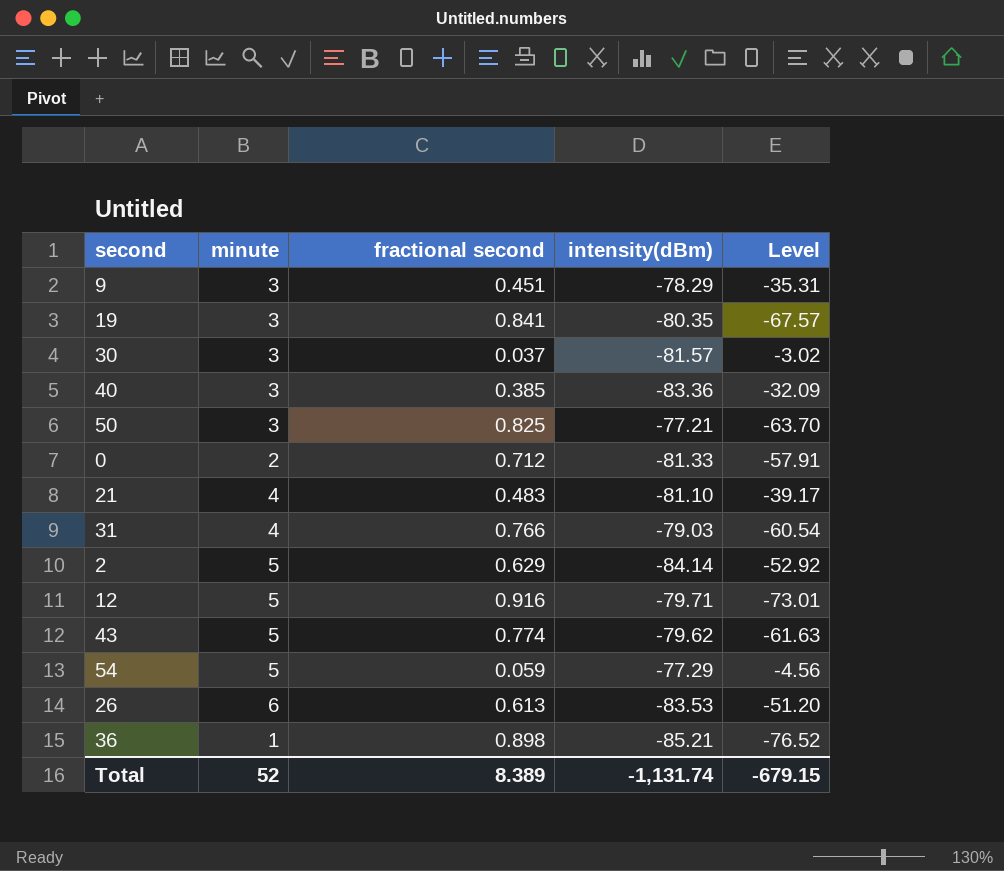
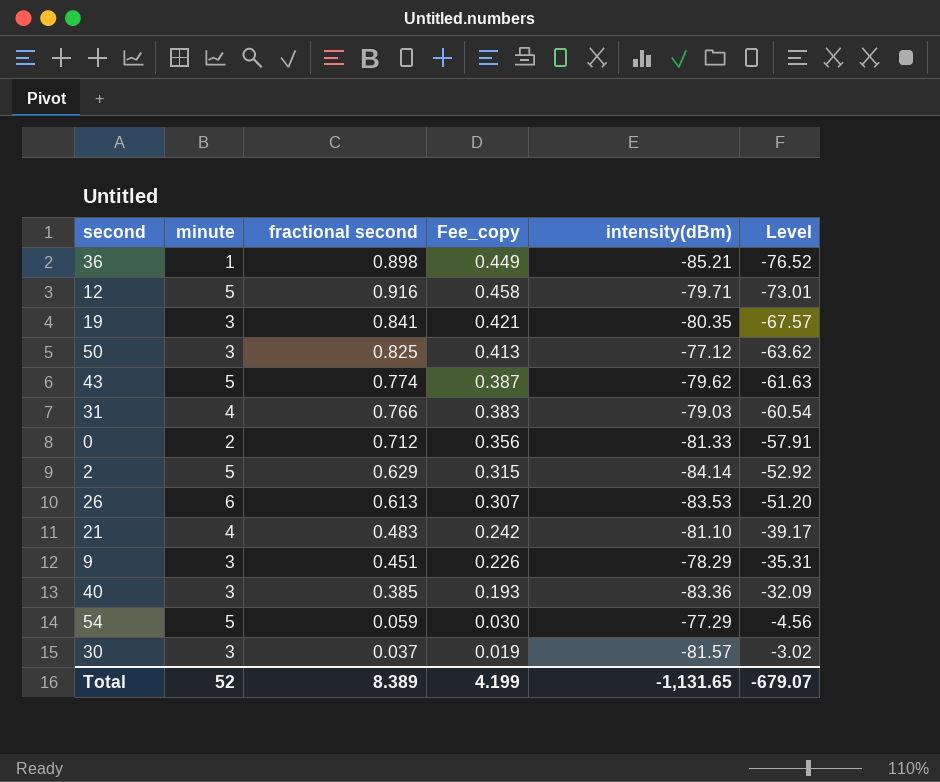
row order: none -> Level ascending
column Fee_copy | formula: none -> [fractional second] * 0.5
50 | intensity(dBm): -77.21 -> -77.12
50 | Level: -63.70 -> -63.62
Total | intensity(dBm): -1,131.74 -> -1,131.65
Total | Level: -679.15 -> -679.07

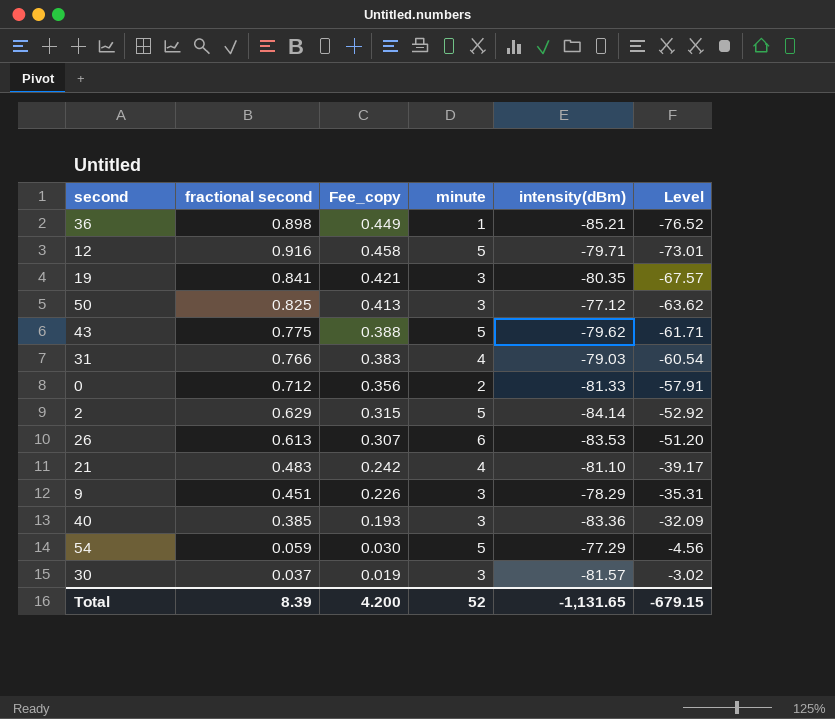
column minute | position: 2 -> 4
43 | fractional second: 0.774 -> 0.775
43 | Fee_copy: 0.387 -> 0.388
43 | Level: -61.63 -> -61.71
Total | fractional second: 8.389 -> 8.39
Total | Fee_copy: 4.199 -> 4.200
Total | Level: -679.07 -> -679.15

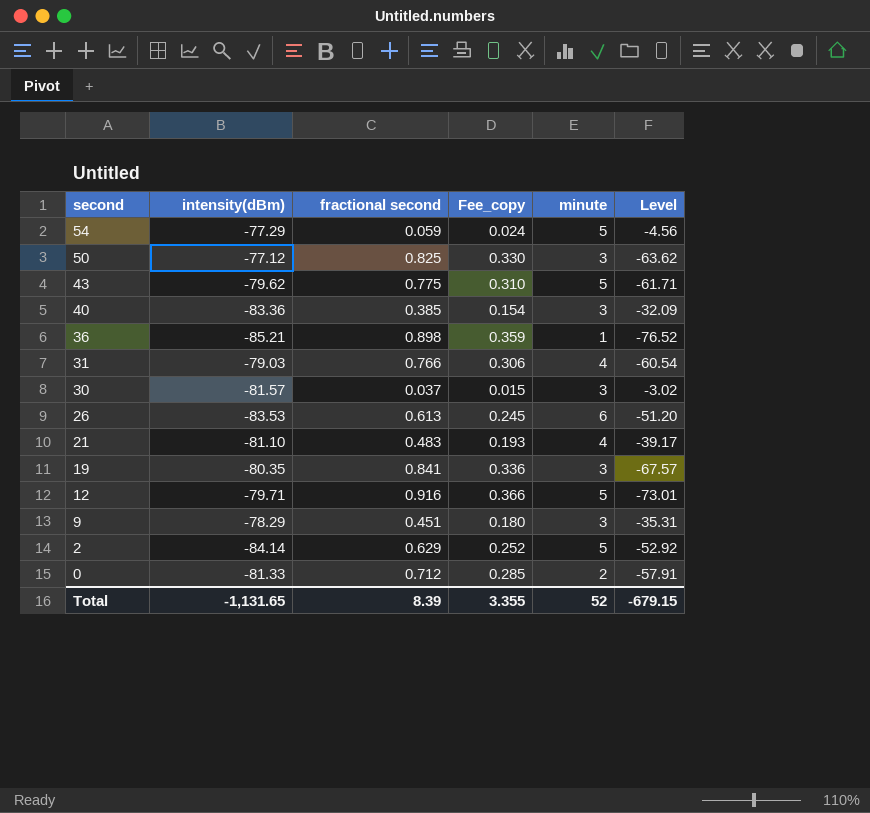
row order: Level ascending -> second descending
column intensity(dBm) | position: 5 -> 2
column Fee_copy | formula: [fractional second] * 0.5 -> [fractional second] * 0.4
Total | Fee_copy: 4.200 -> 3.355

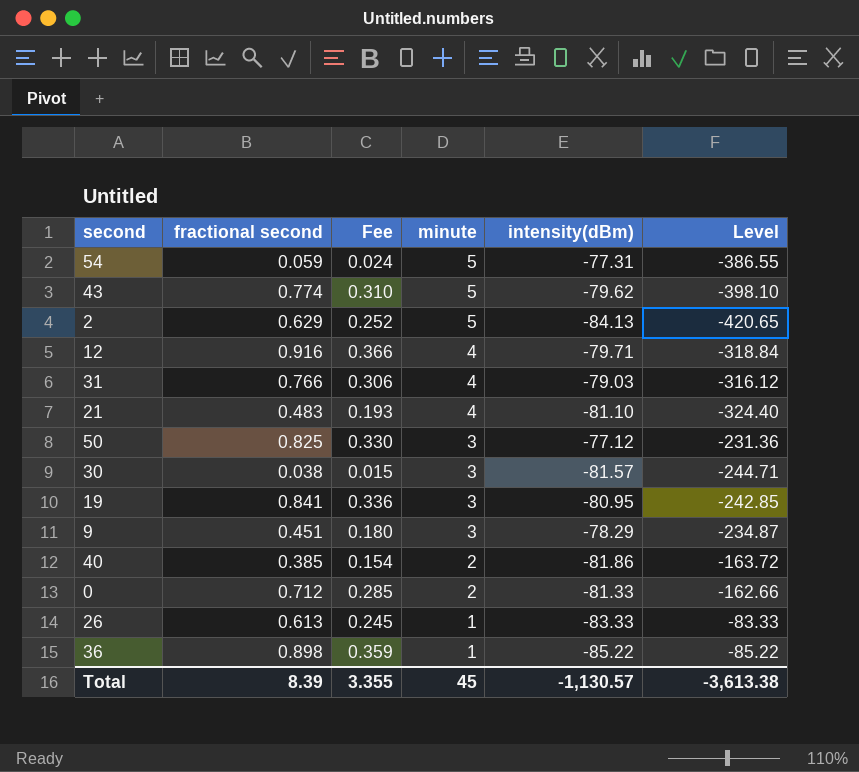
row order: second descending -> minute descending
column name: Fee_copy -> Fee
column intensity(dBm) | position: 2 -> 5
column Level | formula: [intensity(dBm)] * [fractional second] -> [minute] * [intensity(dBm)]
54 | intensity(dBm): -77.29 -> -77.31
43 | fractional second: 0.775 -> 0.774
2 | intensity(dBm): -84.14 -> -84.13
12 | minute: 5 -> 4
30 | fractional second: 0.037 -> 0.038
19 | intensity(dBm): -80.35 -> -80.95
40 | minute: 3 -> 2
40 | intensity(dBm): -83.36 -> -81.86
26 | minute: 6 -> 1
26 | intensity(dBm): -83.53 -> -83.33
36 | intensity(dBm): -85.21 -> -85.22
Total | minute: 52 -> 45
Total | intensity(dBm): -1,131.65 -> -1,130.57
Total | Level: -679.15 -> -3,613.38

